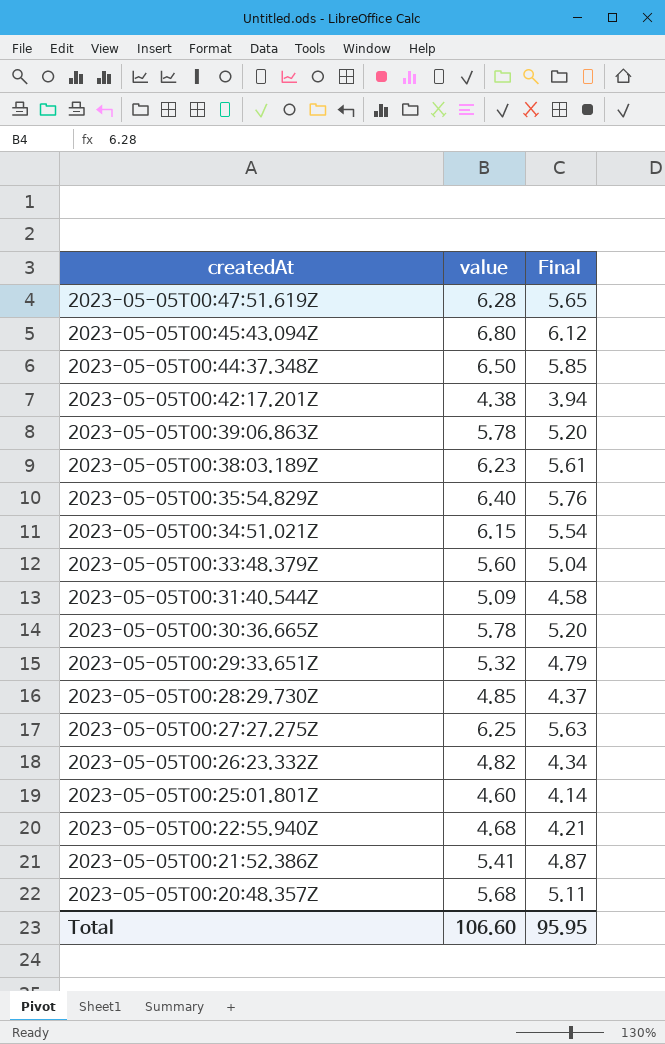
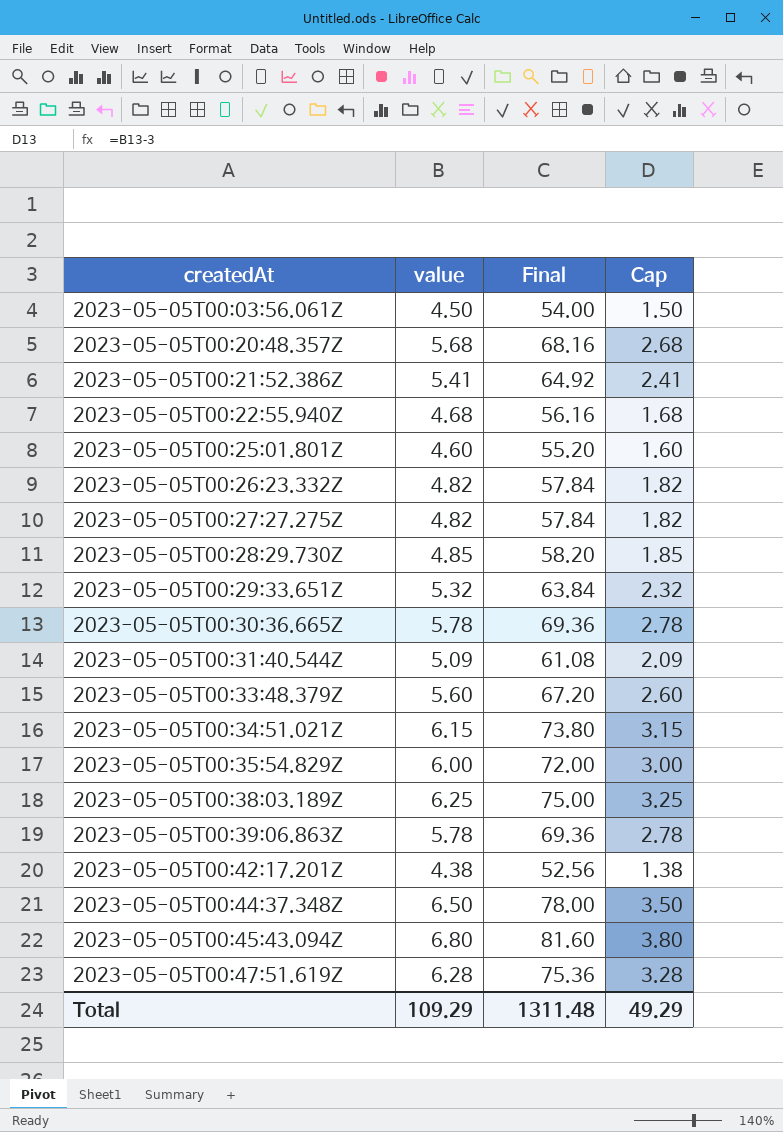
row order: createdAt descending -> createdAt ascending
column Final | formula: [value] * 0.9 -> [value] * 12
column Cap | formula: none -> [value] - 3
row 2023-05-05T00:03:56.061Z: none -> 4.50 | 54.00 | 1.50
2023-05-05T00:27:27.275Z | value: 6.25 -> 4.82
2023-05-05T00:35:54.829Z | value: 6.40 -> 6.00
2023-05-05T00:38:03.189Z | value: 6.23 -> 6.25
Total | value: 106.60 -> 109.29
Total | Final: 95.95 -> 1311.48

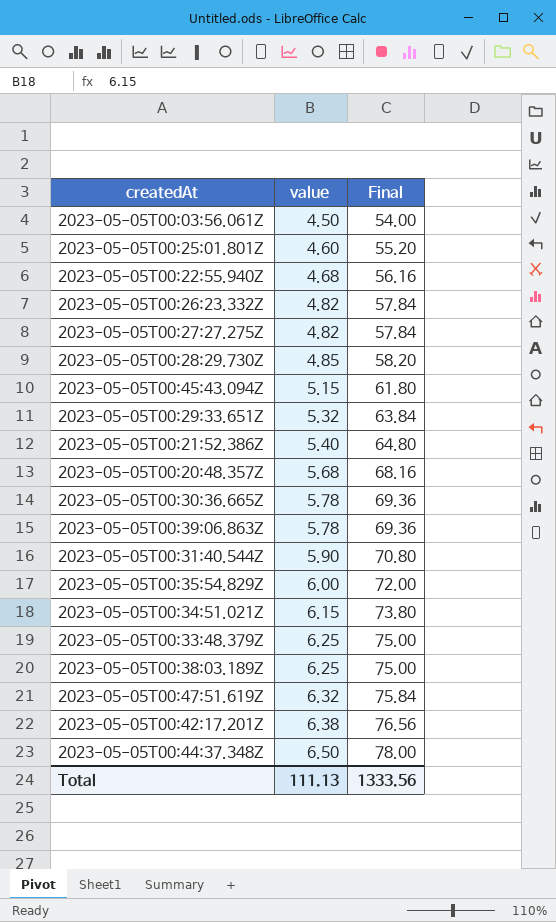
row order: createdAt ascending -> value ascending
column Cap | formula: [value] - 3 -> none
2023-05-05T00:45:43.094Z | value: 6.80 -> 5.15
2023-05-05T00:45:43.094Z | Final: 81.60 -> 61.80
2023-05-05T00:21:52.386Z | value: 5.41 -> 5.40
2023-05-05T00:21:52.386Z | Final: 64.92 -> 64.80
2023-05-05T00:31:40.544Z | value: 5.09 -> 5.90
2023-05-05T00:31:40.544Z | Final: 61.08 -> 70.80
2023-05-05T00:33:48.379Z | value: 5.60 -> 6.25
2023-05-05T00:33:48.379Z | Final: 67.20 -> 75.00
2023-05-05T00:47:51.619Z | value: 6.28 -> 6.32
2023-05-05T00:47:51.619Z | Final: 75.36 -> 75.84
2023-05-05T00:42:17.201Z | value: 4.38 -> 6.38
2023-05-05T00:42:17.201Z | Final: 52.56 -> 76.56
Total | value: 109.29 -> 111.13
Total | Final: 1311.48 -> 1333.56

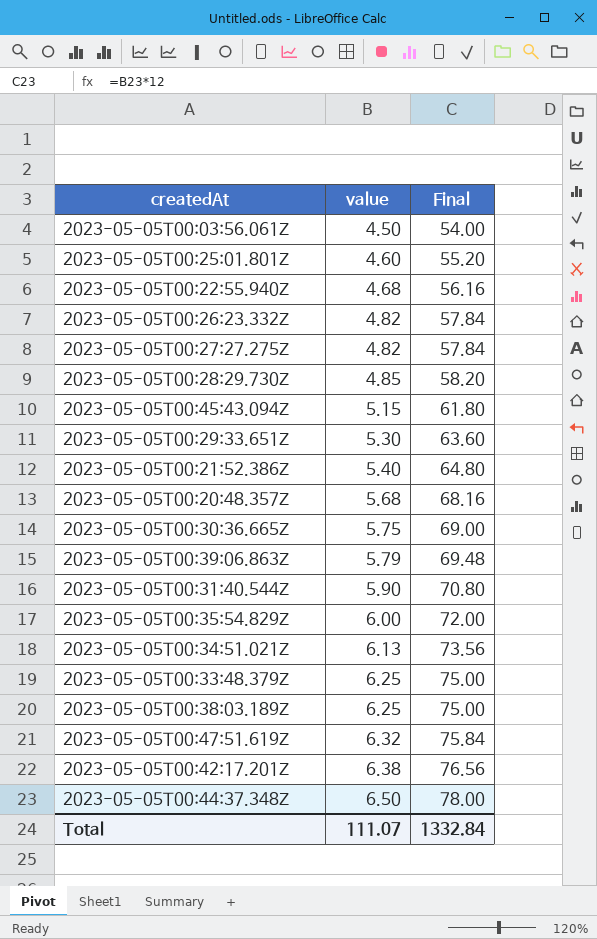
2023-05-05T00:29:33.651Z | value: 5.32 -> 5.30
2023-05-05T00:29:33.651Z | Final: 63.84 -> 63.60
2023-05-05T00:30:36.665Z | value: 5.78 -> 5.75
2023-05-05T00:30:36.665Z | Final: 69.36 -> 69.00
2023-05-05T00:39:06.863Z | value: 5.78 -> 5.79
2023-05-05T00:39:06.863Z | Final: 69.36 -> 69.48
2023-05-05T00:34:51.021Z | value: 6.15 -> 6.13
2023-05-05T00:34:51.021Z | Final: 73.80 -> 73.56
Total | value: 111.13 -> 111.07
Total | Final: 1333.56 -> 1332.84

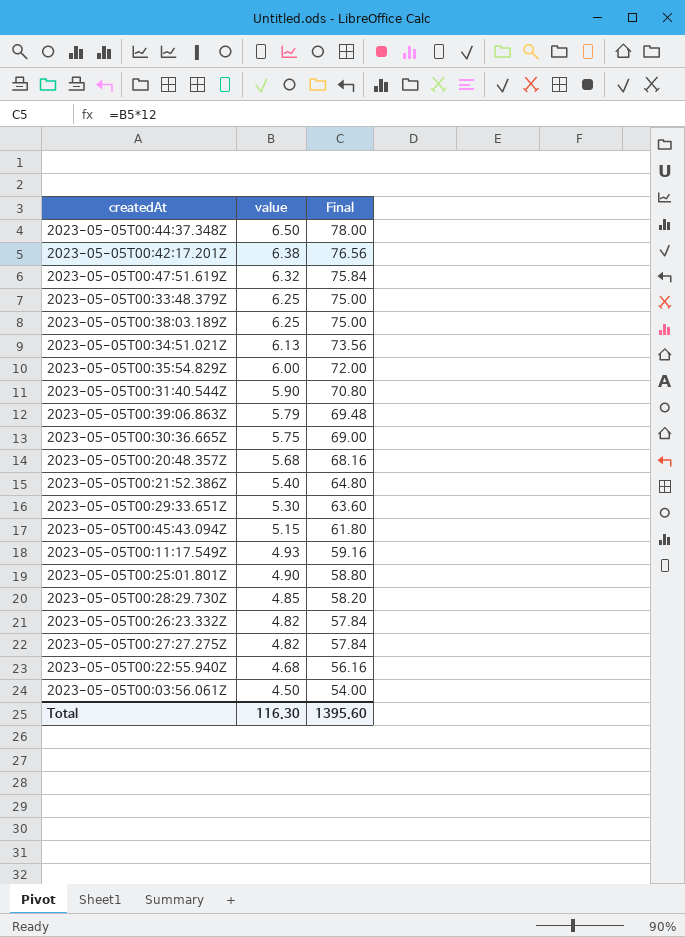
row order: value ascending -> value descending
row 2023-05-05T00:11:17.549Z: none -> 4.93 | 59.16
2023-05-05T00:25:01.801Z | value: 4.60 -> 4.90
2023-05-05T00:25:01.801Z | Final: 55.20 -> 58.80
Total | value: 111.07 -> 116.30
Total | Final: 1332.84 -> 1395.60

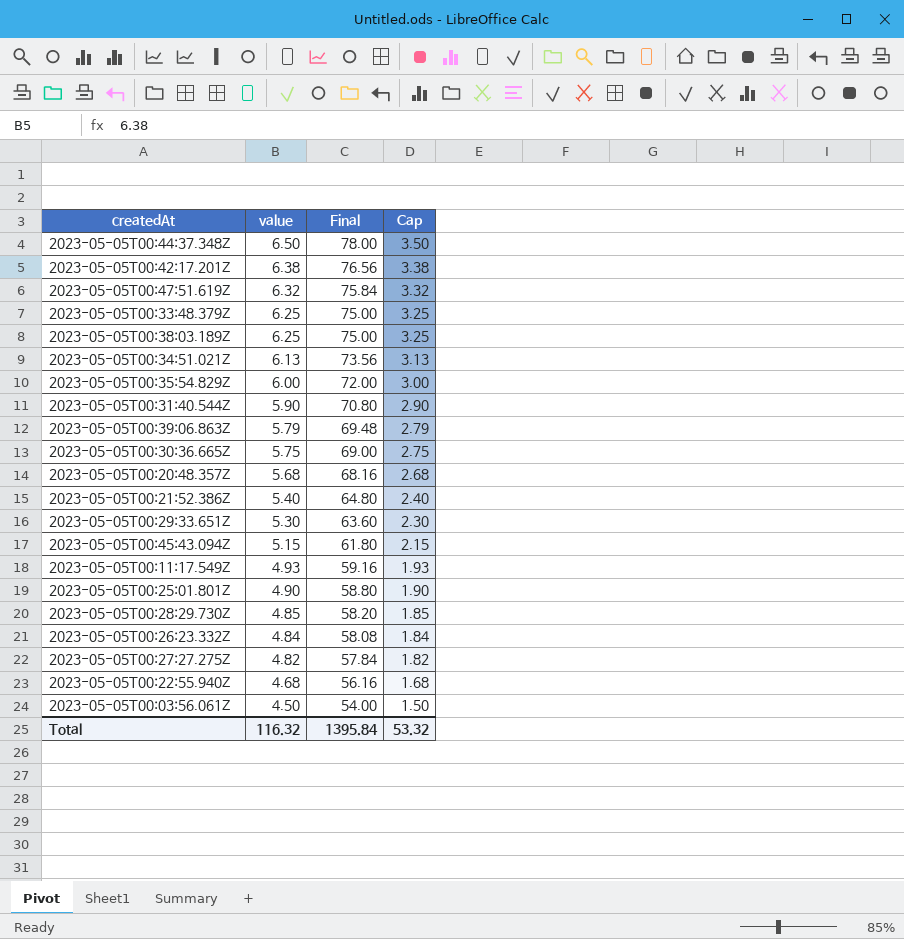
column Cap | formula: none -> [value] - 3
2023-05-05T00:26:23.332Z | value: 4.82 -> 4.84
2023-05-05T00:26:23.332Z | Final: 57.84 -> 58.08
Total | value: 116.30 -> 116.32
Total | Final: 1395.60 -> 1395.84

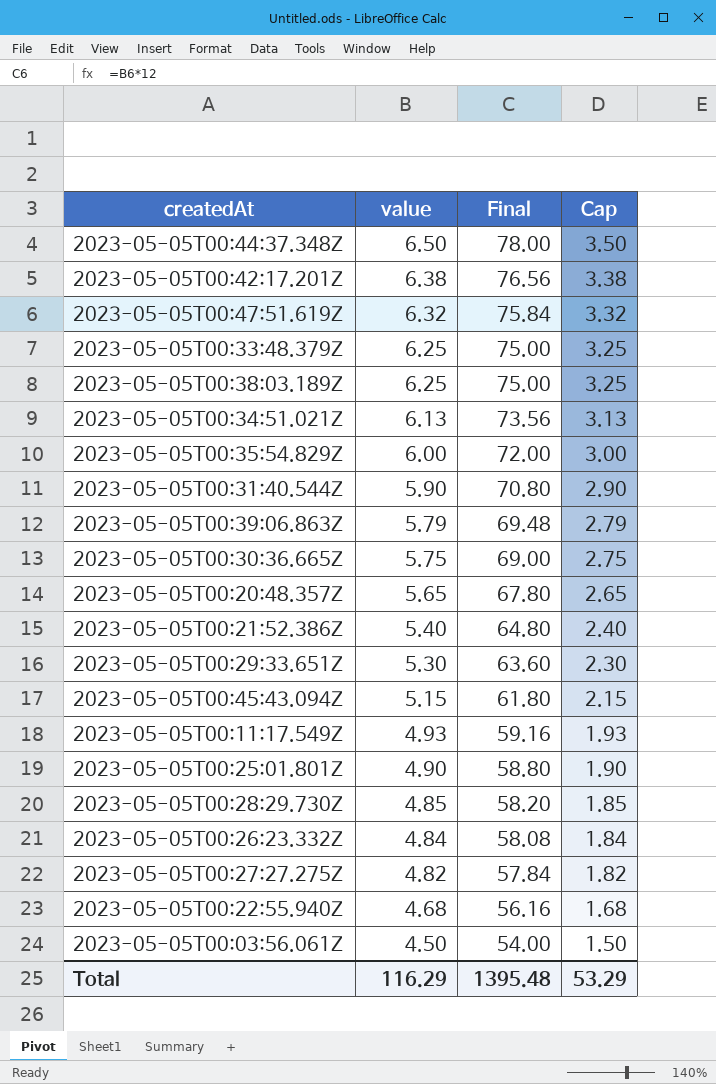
2023-05-05T00:20:48.357Z | value: 5.68 -> 5.65
2023-05-05T00:20:48.357Z | Final: 68.16 -> 67.80
2023-05-05T00:20:48.357Z | Cap: 2.68 -> 2.65
Total | value: 116.32 -> 116.29
Total | Final: 1395.84 -> 1395.48
Total | Cap: 53.32 -> 53.29

